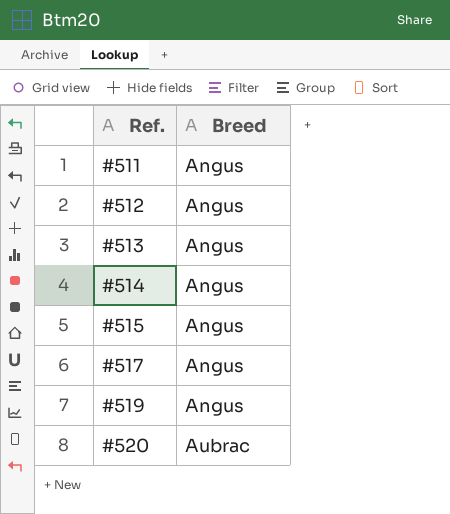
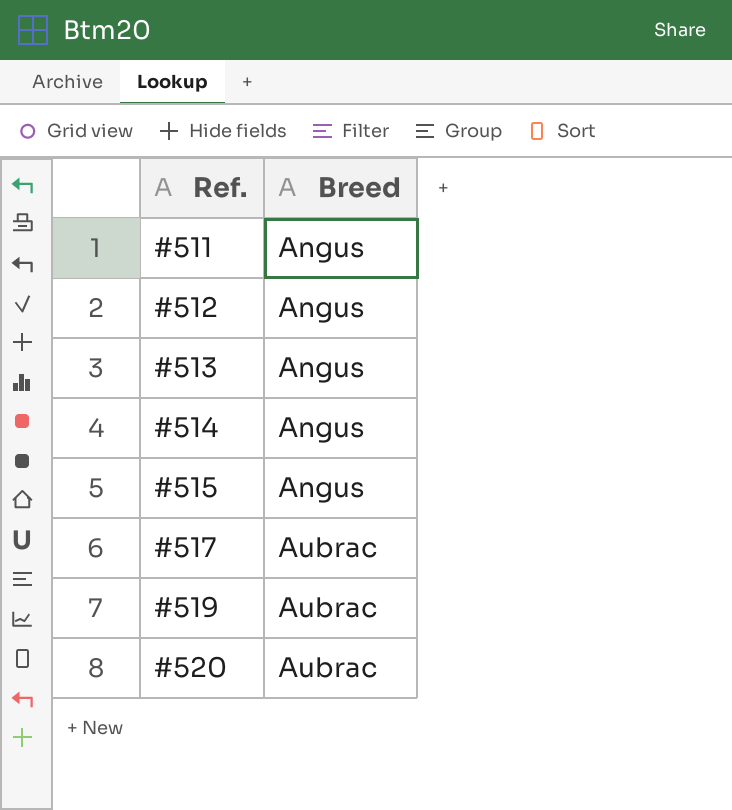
#517 | Breed: Angus -> Aubrac
#519 | Breed: Angus -> Aubrac

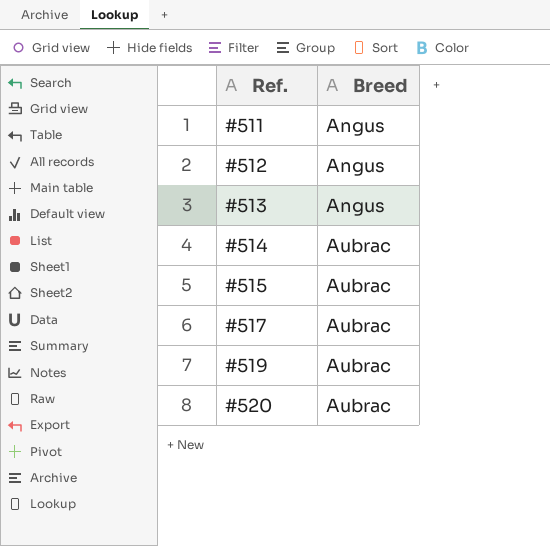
#514 | Breed: Angus -> Aubrac
#515 | Breed: Angus -> Aubrac

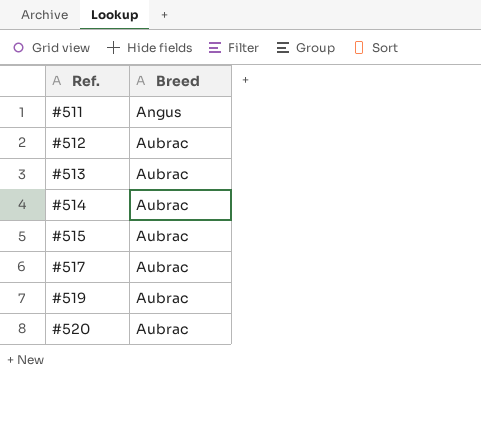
#512 | Breed: Angus -> Aubrac
#513 | Breed: Angus -> Aubrac

